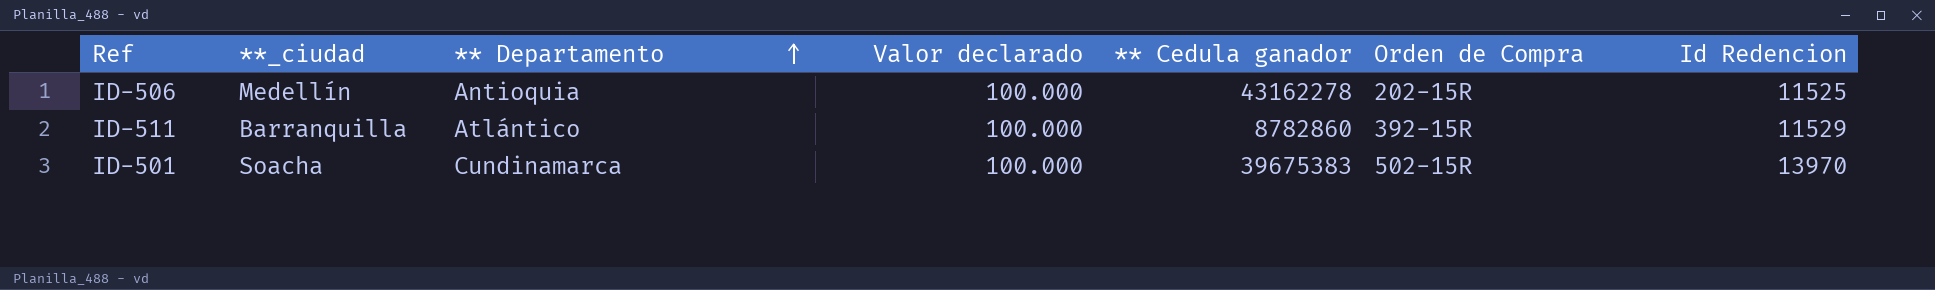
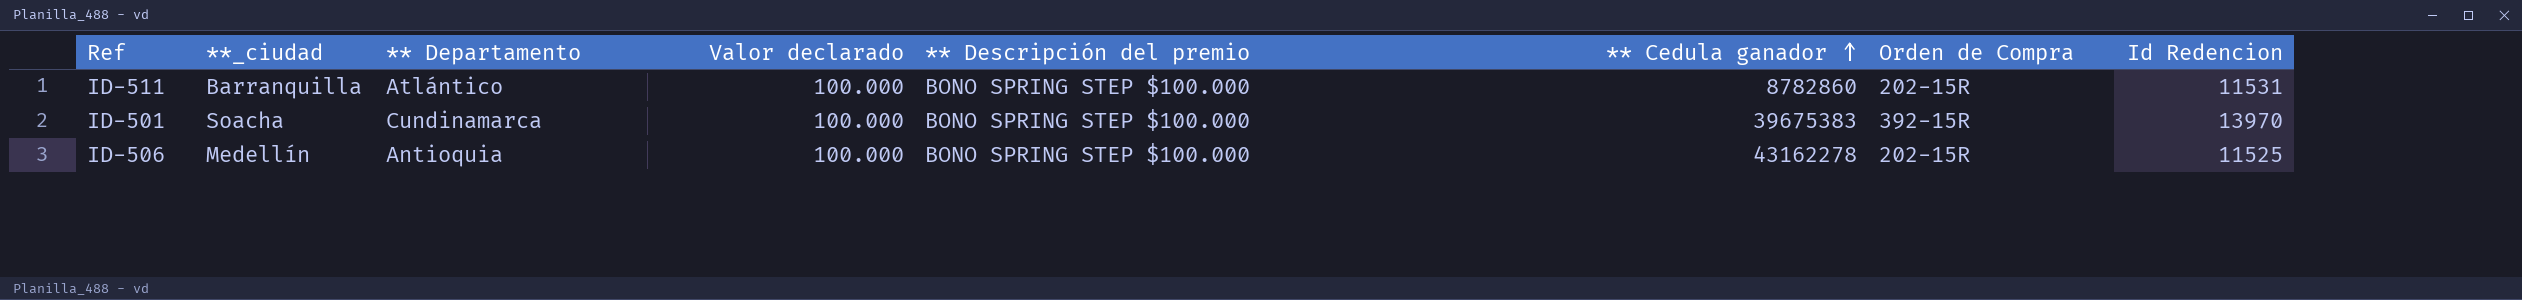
row order: ** Departamento ascending -> ** Cedula ganador ascending
column ** Descripción del premio | position: none -> 5
ID-511 | Orden de Compra: 392-15R -> 202-15R
ID-511 | Id Redencion: 11529 -> 11531
ID-501 | Orden de Compra: 502-15R -> 392-15R

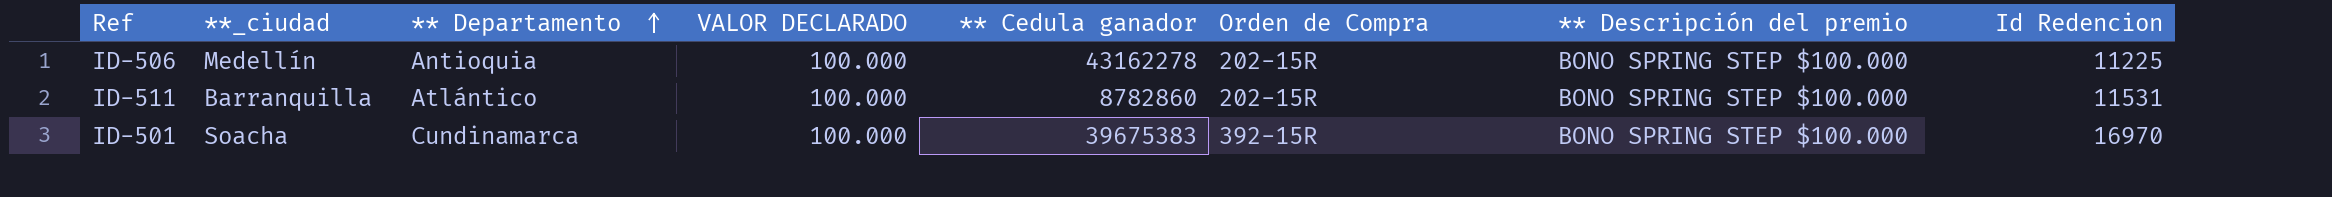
row order: ** Cedula ganador ascending -> ** Departamento ascending
column name: Valor declarado -> VALOR DECLARADO
column ** Descripción del premio | position: 5 -> 7
ID-506 | Id Redencion: 11525 -> 11225
ID-501 | Id Redencion: 13970 -> 16970

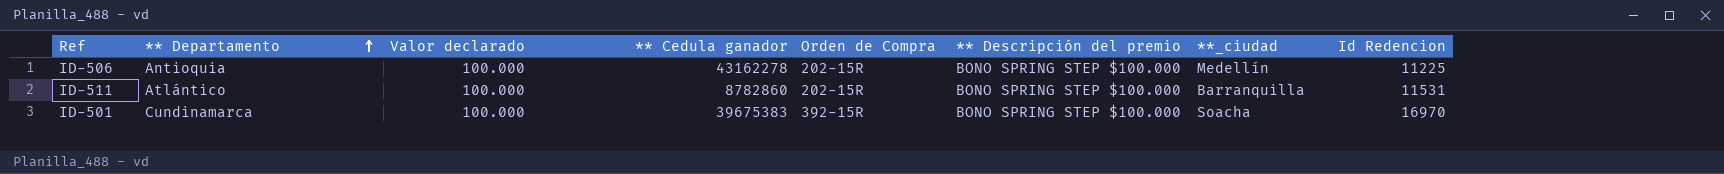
column name: VALOR DECLARADO -> Valor declarado
column **_ciudad | position: 2 -> 7

